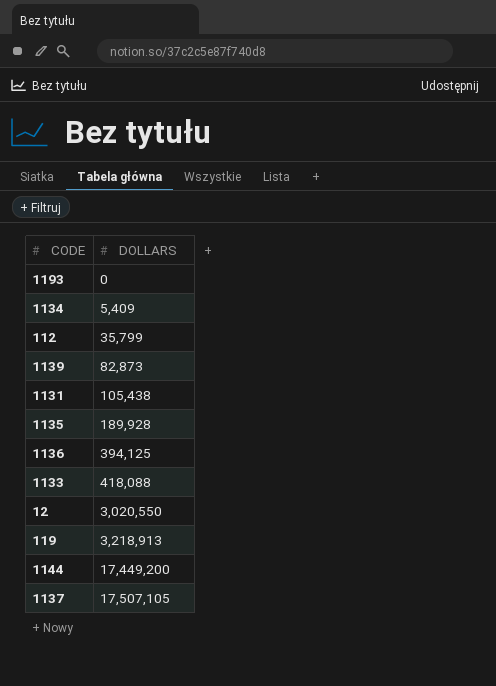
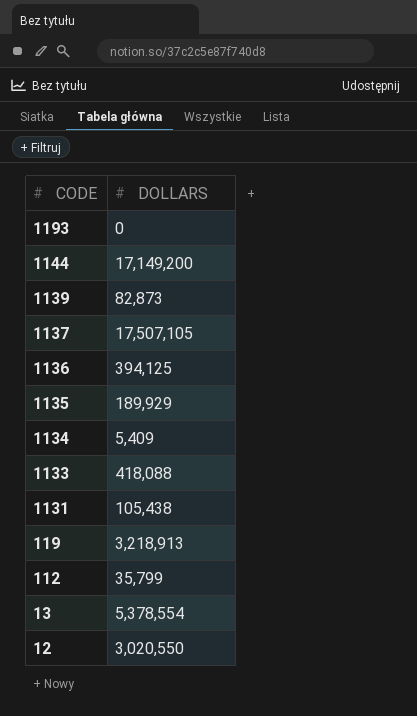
row order: DOLLARS ascending -> CODE descending
1144 | DOLLARS: 17,449,200 -> 17,149,200
1135 | DOLLARS: 189,928 -> 189,929
row 13: none -> 5,378,554

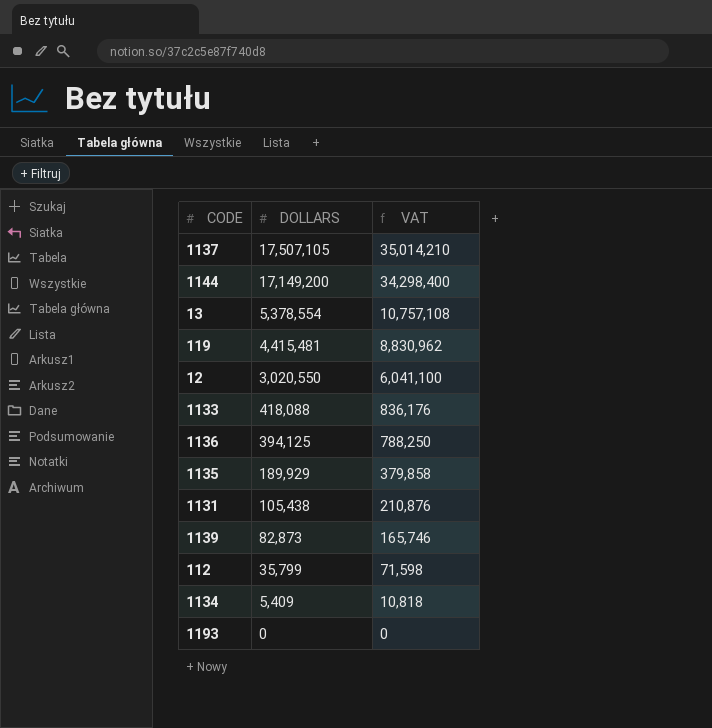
row order: CODE descending -> DOLLARS descending
column VAT | formula: none -> [DOLLARS] * 2
119 | DOLLARS: 3,218,913 -> 4,415,481

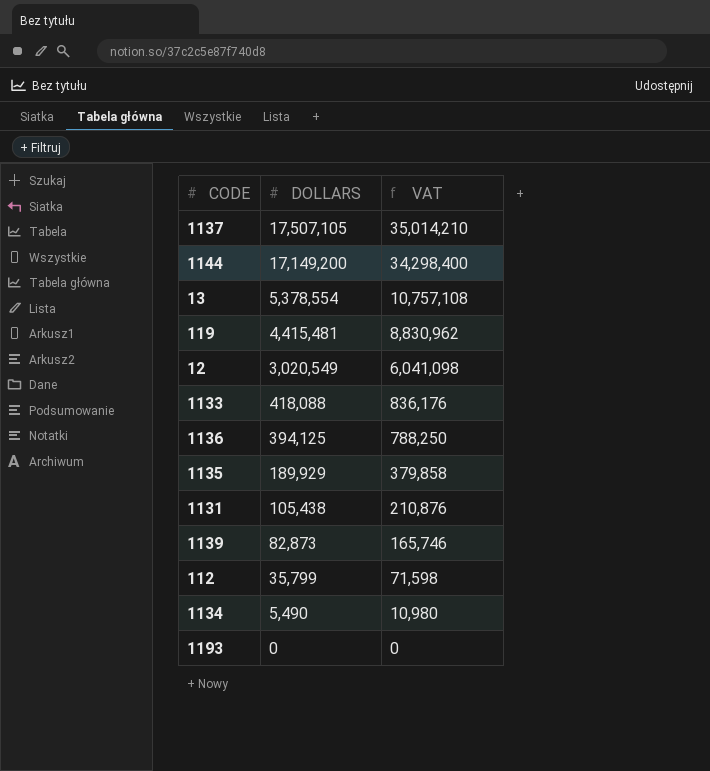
12 | DOLLARS: 3,020,550 -> 3,020,549
12 | VAT: 6,041,100 -> 6,041,098
1134 | DOLLARS: 5,409 -> 5,490
1134 | VAT: 10,818 -> 10,980

